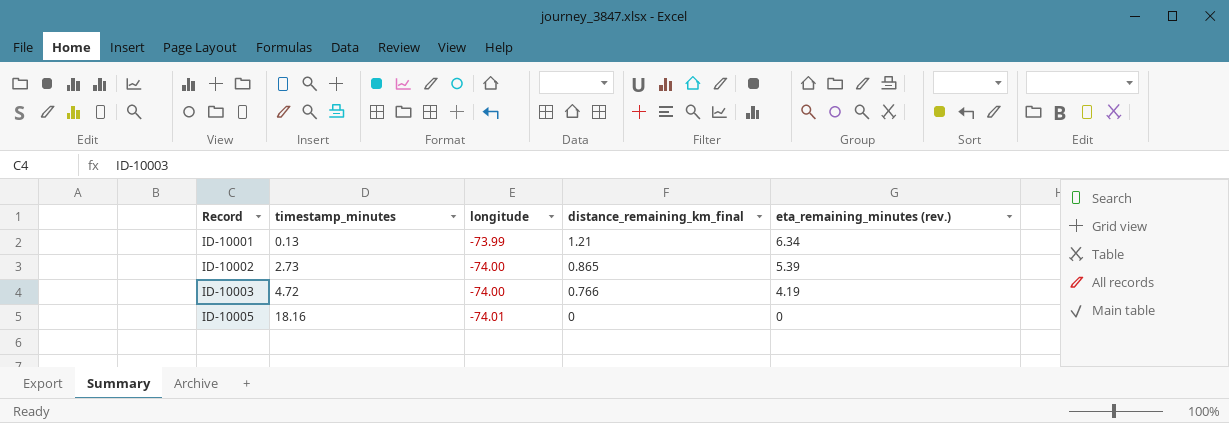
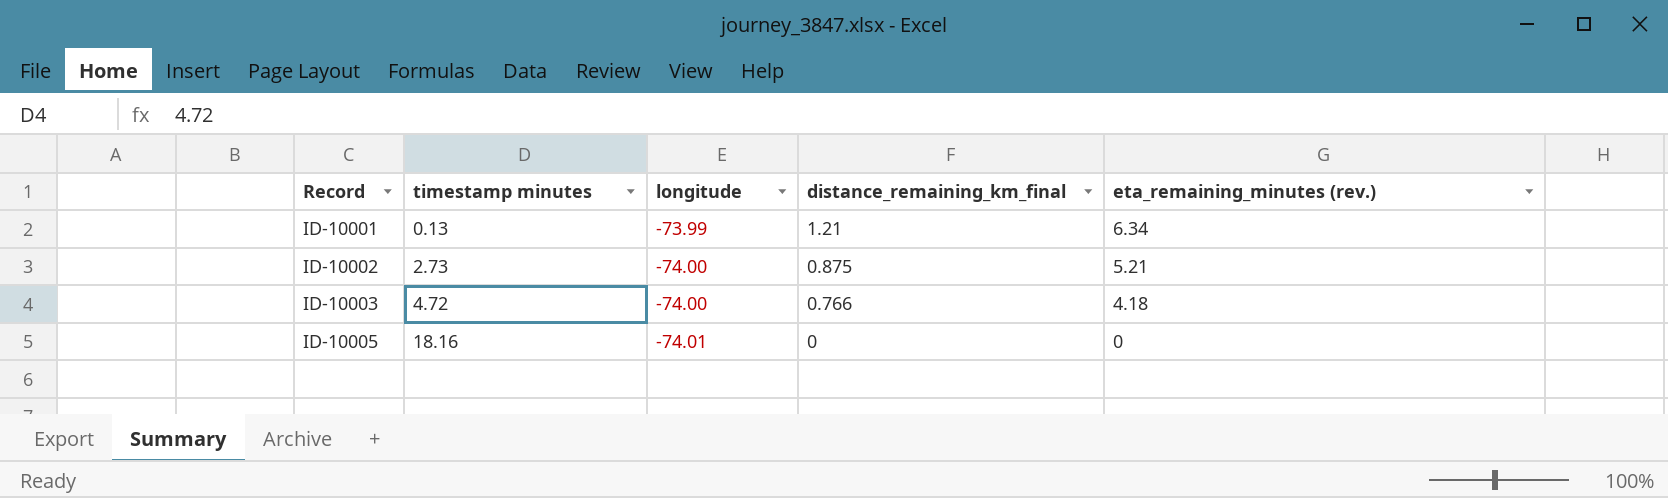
column name: timestamp_minutes -> timestamp minutes
ID-10002 | distance_remaining_km_final: 0.865 -> 0.875
ID-10002 | eta_remaining_minutes (rev.): 5.39 -> 5.21
ID-10003 | eta_remaining_minutes (rev.): 4.19 -> 4.18

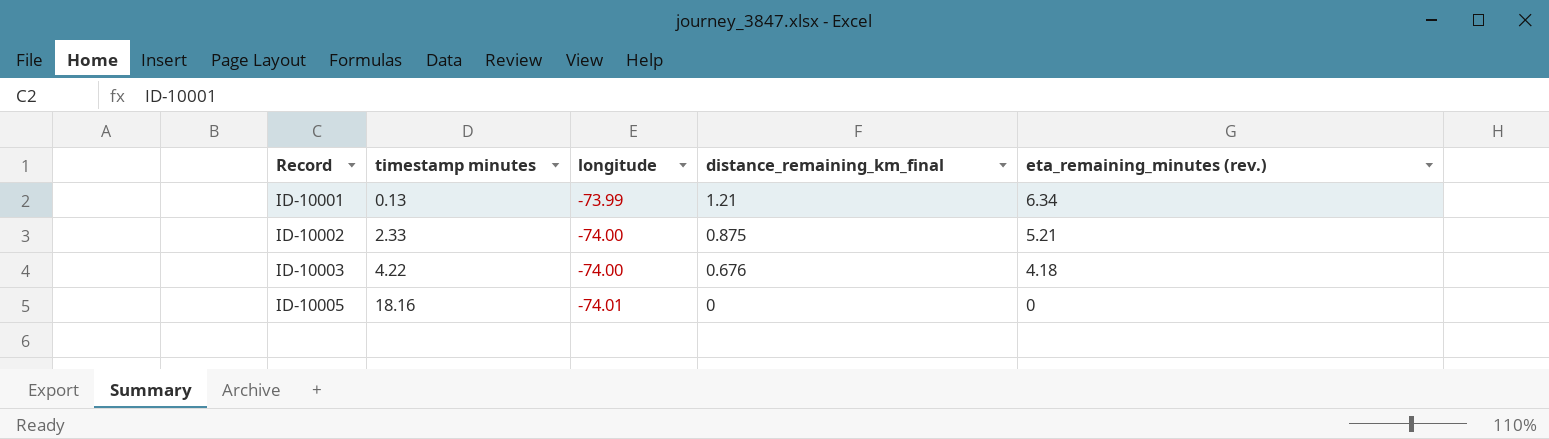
ID-10002 | timestamp minutes: 2.73 -> 2.33
ID-10003 | timestamp minutes: 4.72 -> 4.22
ID-10003 | distance_remaining_km_final: 0.766 -> 0.676

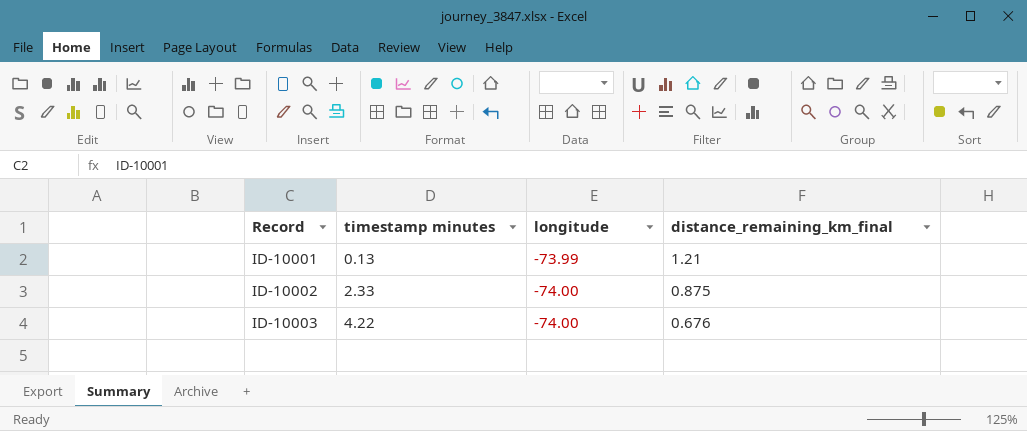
column eta_remaining_minutes (rev.) | position: 5 -> none
row ID-10005: 18.16 | -74.01 | 0 | 0 -> none

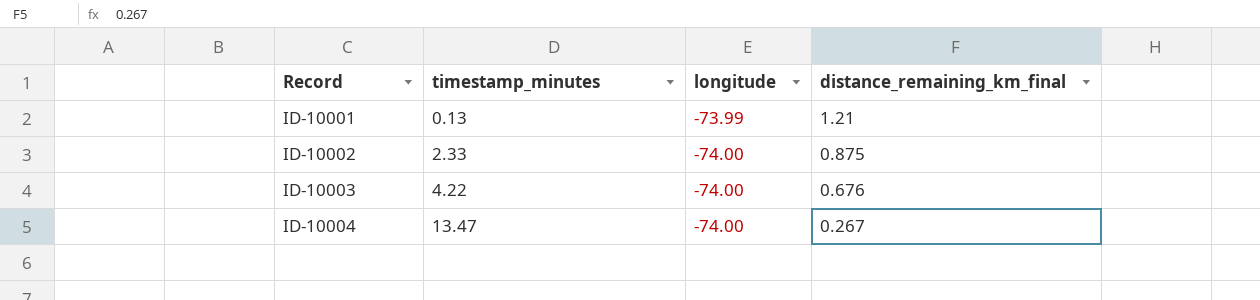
column name: timestamp minutes -> timestamp_minutes
row ID-10004: none -> 13.47 | -74.00 | 0.267

